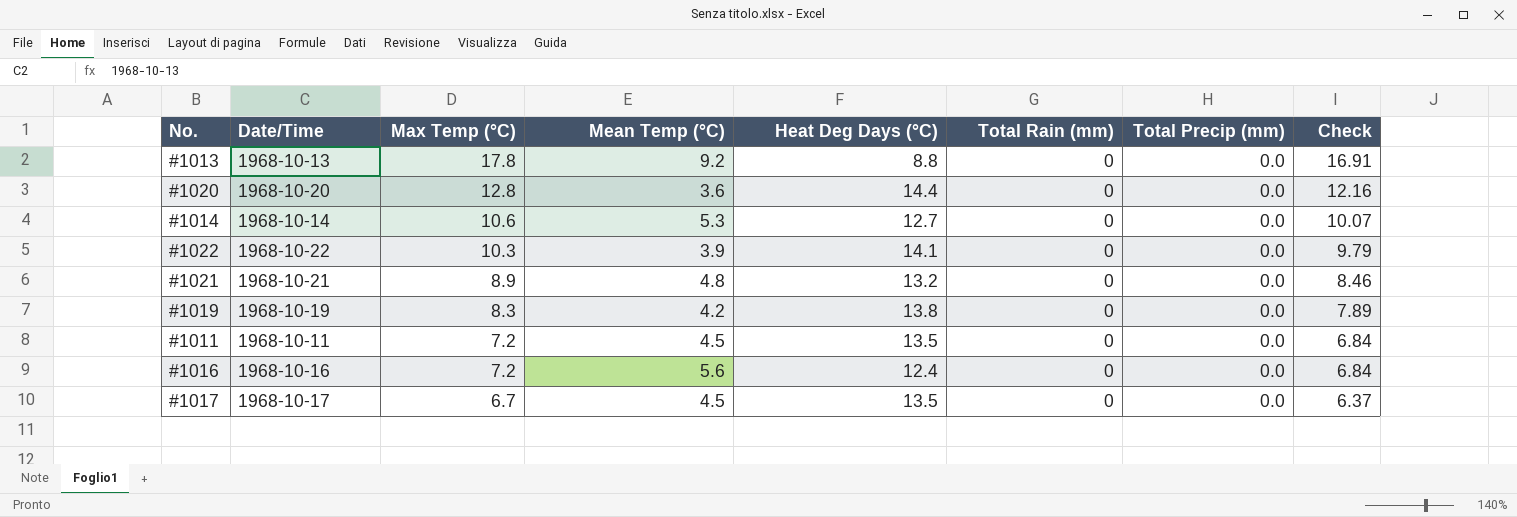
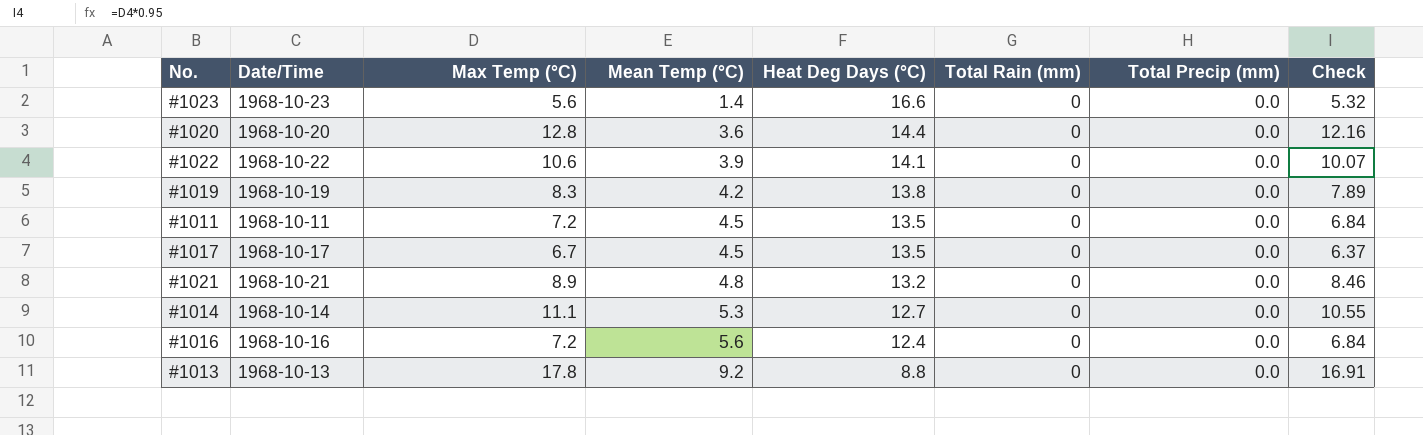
row order: Max Temp (°C) descending -> Mean Temp (°C) ascending
row #1023: none -> 1968-10-23 | 5.6 | 1.4 | 16.6 | 0 | 0.0 | 5.32
#1022 | Max Temp (°C): 10.3 -> 10.6
#1022 | Check: 9.79 -> 10.07
#1014 | Max Temp (°C): 10.6 -> 11.1
#1014 | Check: 10.07 -> 10.55

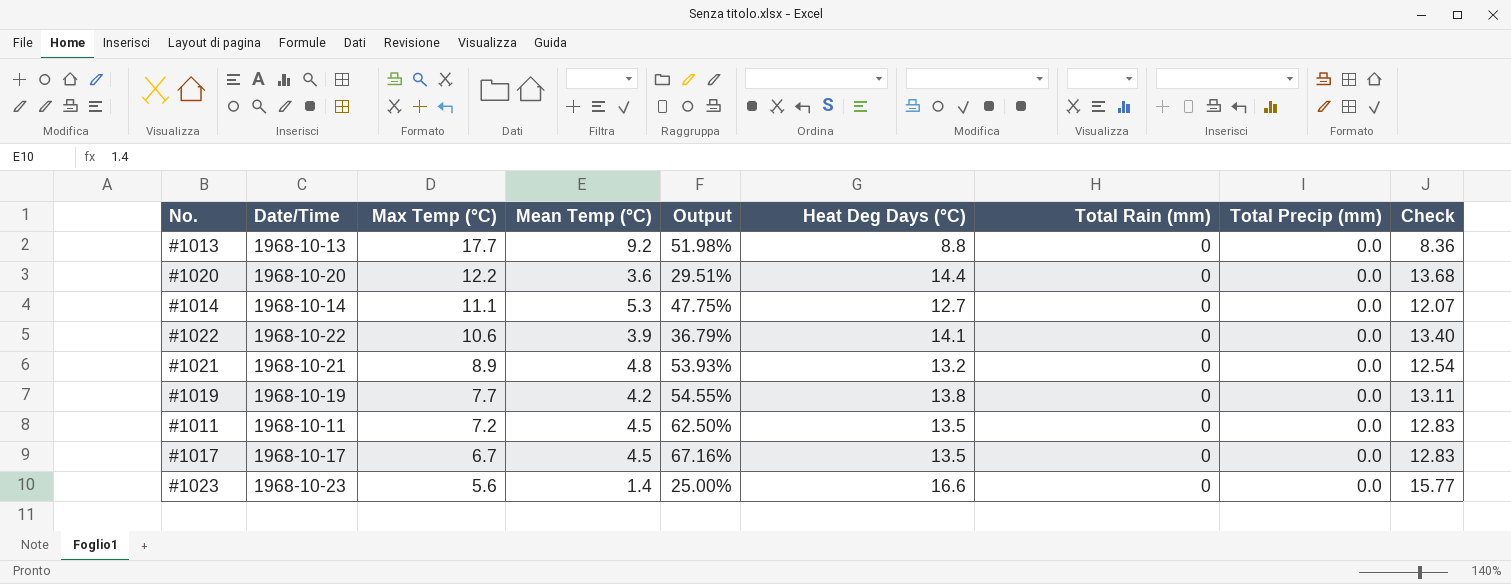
row order: Mean Temp (°C) ascending -> Max Temp (°C) descending
column Output | formula: none -> [Mean Temp (°C)] / [Max Temp (°C)]
column Check | formula: [Max Temp (°C)] * 0.95 -> [Heat Deg Days (°C)] * 0.95
row #1016: 1968-10-16 | 7.2 | 5.6 | 12.4 | 0 | 0.0 | 6.84 -> none
#1013 | Max Temp (°C): 17.8 -> 17.7
#1020 | Max Temp (°C): 12.8 -> 12.2
#1019 | Max Temp (°C): 8.3 -> 7.7

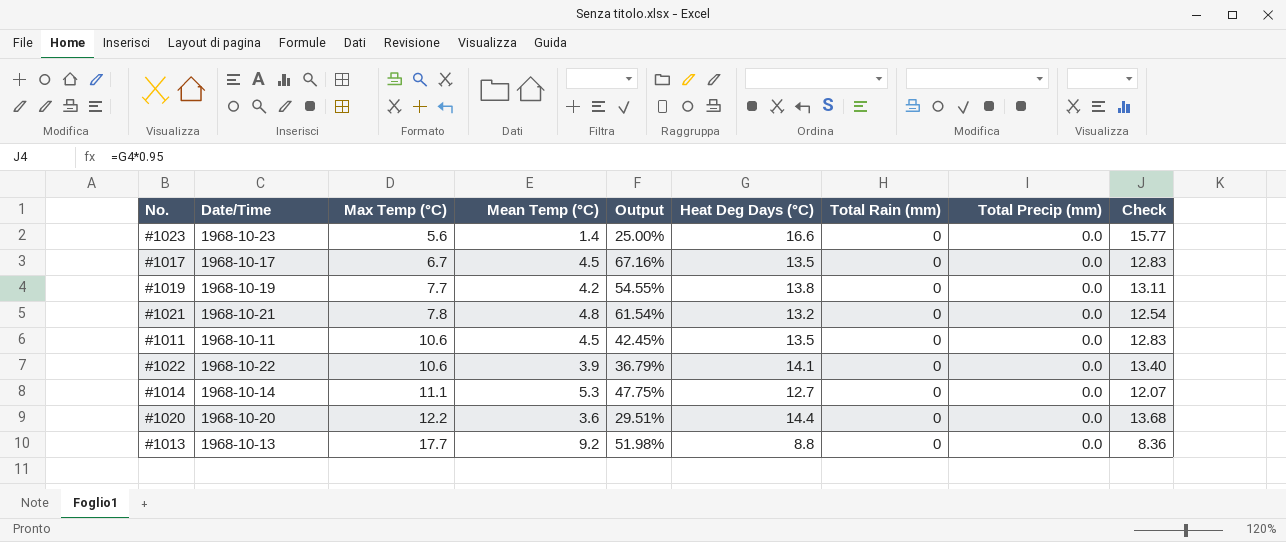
row order: Max Temp (°C) descending -> Max Temp (°C) ascending
#1021 | Max Temp (°C): 8.9 -> 7.8
#1021 | Output: 53.93% -> 61.54%
#1011 | Max Temp (°C): 7.2 -> 10.6
#1011 | Output: 62.50% -> 42.45%

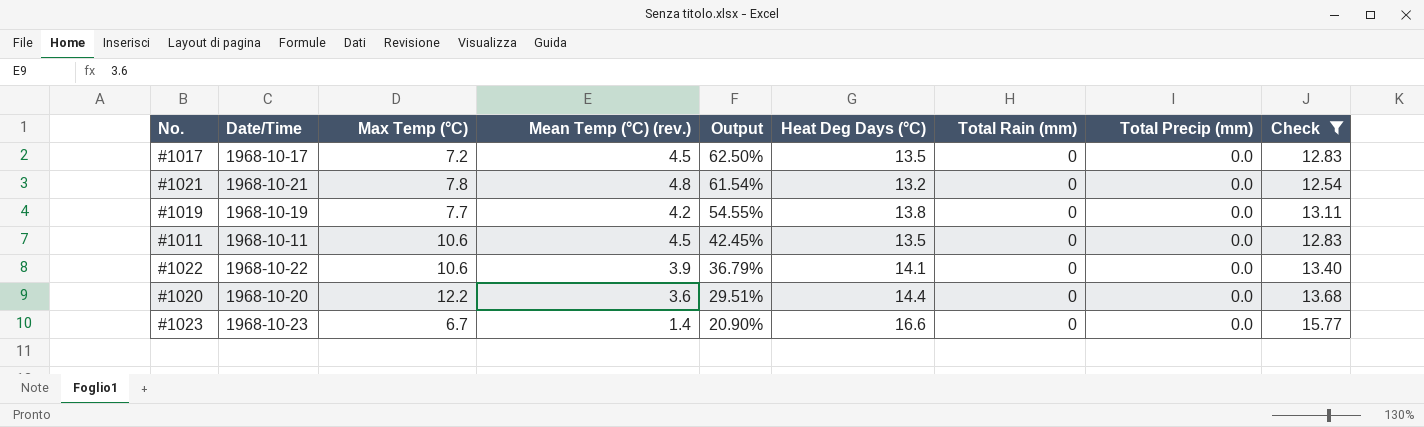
filter: none -> Check >= 12.54
row order: Max Temp (°C) ascending -> Output descending
column name: Mean Temp (°C) -> Mean Temp (°C) (rev.)
#1017 | Max Temp (°C): 6.7 -> 7.2
#1017 | Output: 67.16% -> 62.50%
#1023 | Max Temp (°C): 5.6 -> 6.7
#1023 | Output: 25.00% -> 20.90%

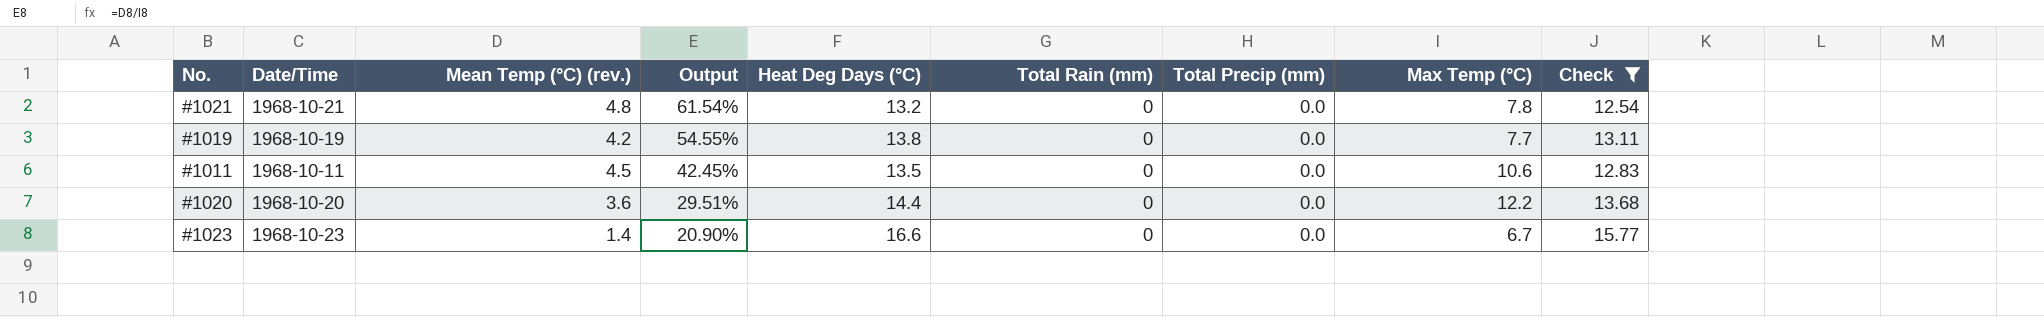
column Max Temp (°C) | position: 3 -> 8
row #1017: 1968-10-17 | 7.2 | 4.5 | 62.50% | 13.5 | 0 | 0.0 | 12.83 -> none
row #1022: 1968-10-22 | 10.6 | 3.9 | 36.79% | 14.1 | 0 | 0.0 | 13.40 -> none

